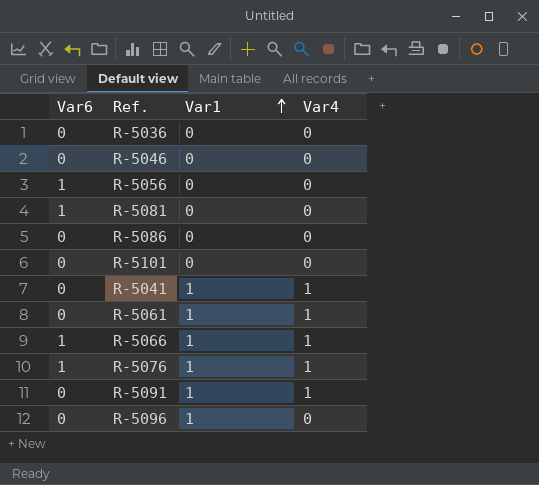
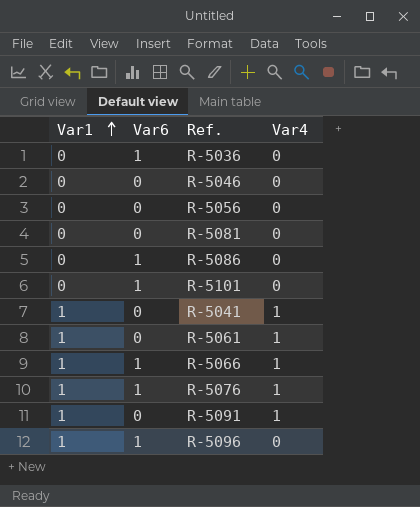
column Var1 | position: 3 -> 1
R-5036 | Var6: 0 -> 1
R-5056 | Var6: 1 -> 0
R-5081 | Var6: 1 -> 0
R-5086 | Var6: 0 -> 1
R-5101 | Var6: 0 -> 1
R-5096 | Var6: 0 -> 1

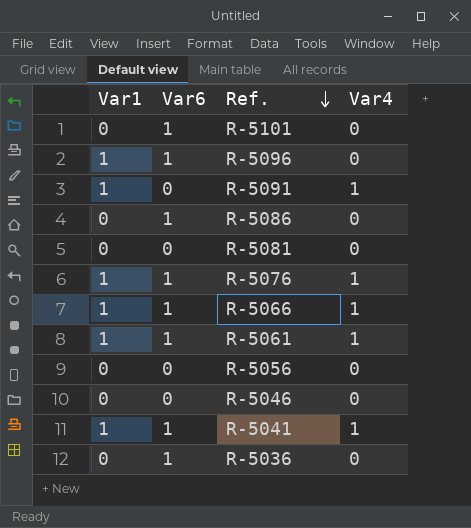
row order: Var1 ascending -> Ref. descending
R-5061 | Var6: 0 -> 1
R-5041 | Var6: 0 -> 1

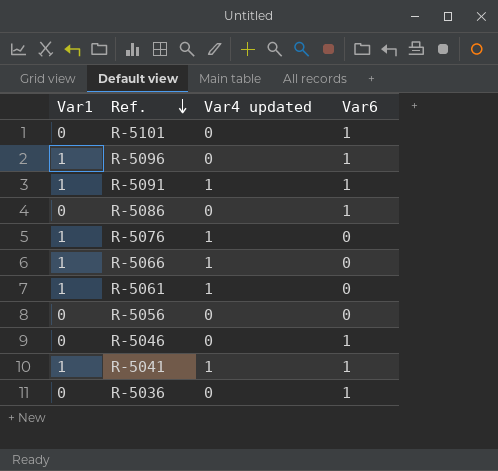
column name: Var4 -> Var4 updated
column Var6 | position: 2 -> 4
row R-5081: 0 | 0 | 0 -> none
R-5091 | Var6: 0 -> 1
R-5076 | Var6: 1 -> 0
R-5066 | Var6: 1 -> 0
R-5061 | Var6: 1 -> 0
R-5046 | Var6: 0 -> 1

